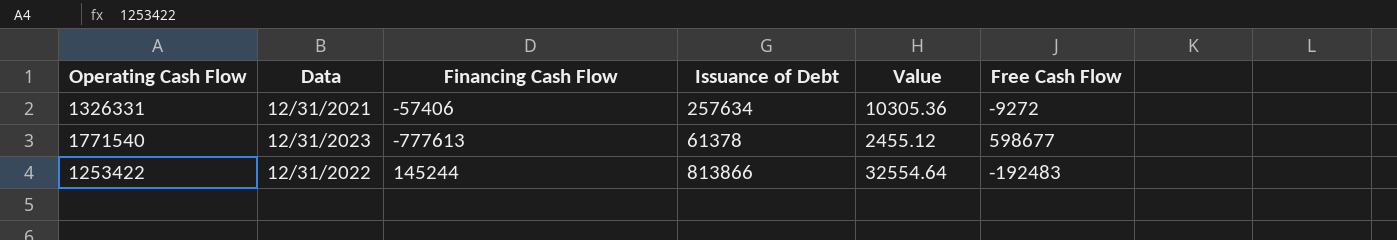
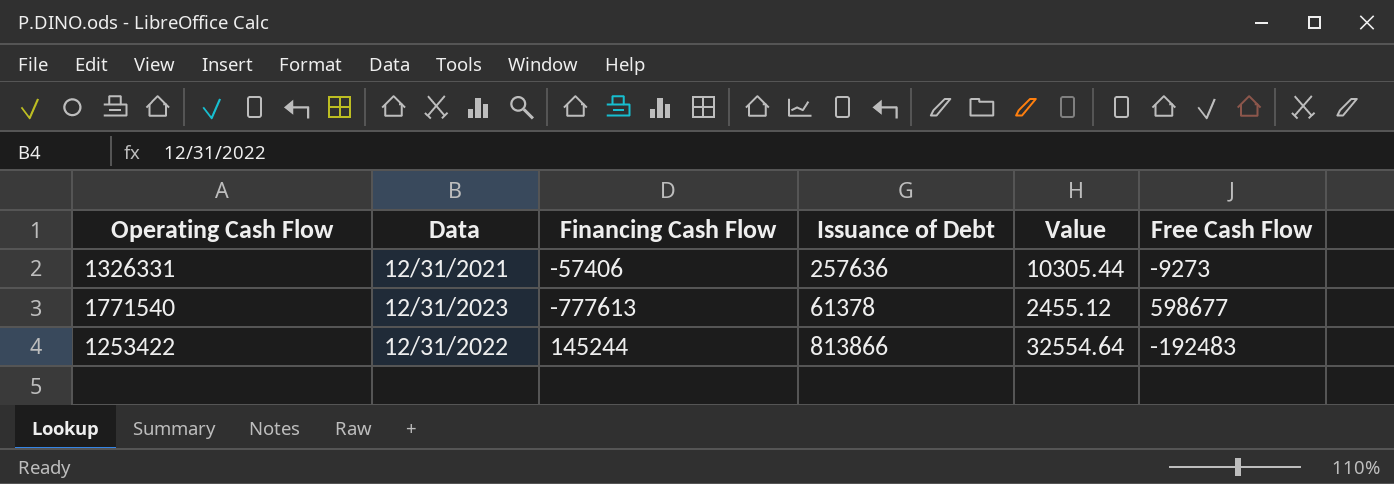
1326331 | Issuance of Debt: 257634 -> 257636
1326331 | Value: 10305.36 -> 10305.44
1326331 | Free Cash Flow: -9272 -> -9273

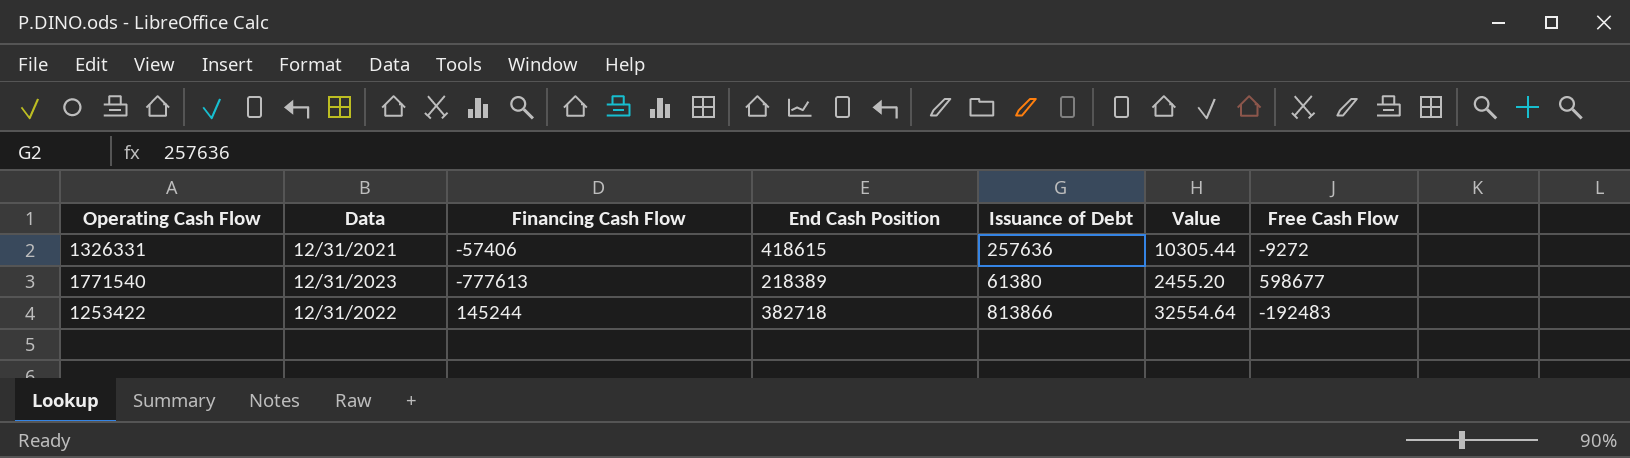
column End Cash Position | position: none -> 4
1326331 | Free Cash Flow: -9273 -> -9272
1771540 | Issuance of Debt: 61378 -> 61380
1771540 | Value: 2455.12 -> 2455.20

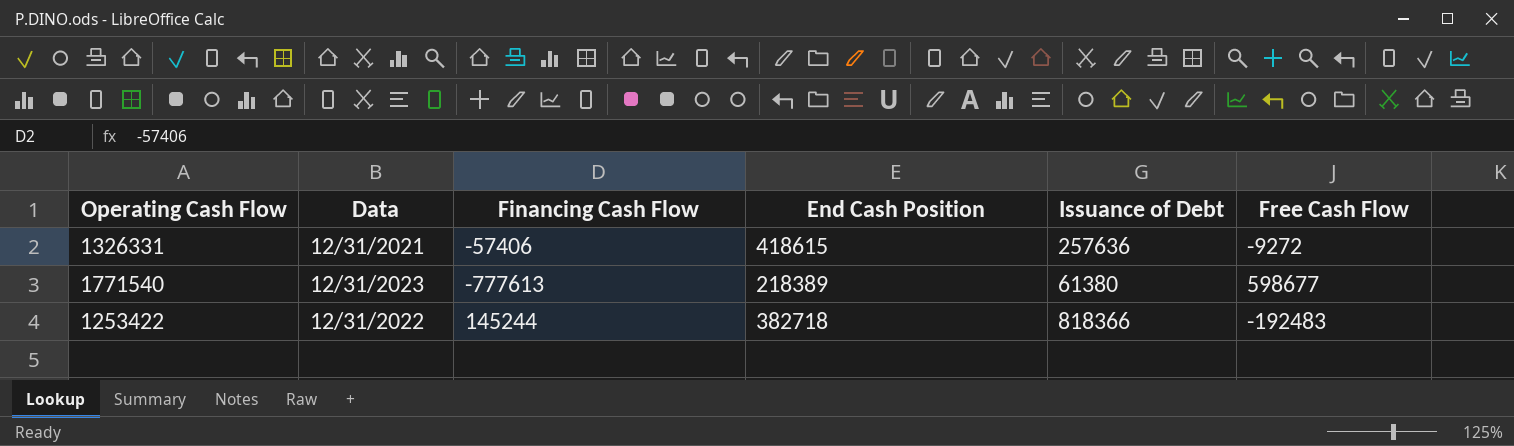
column Value | formula: [Issuance of Debt] * 0.04 -> none
1253422 | Issuance of Debt: 813866 -> 818366

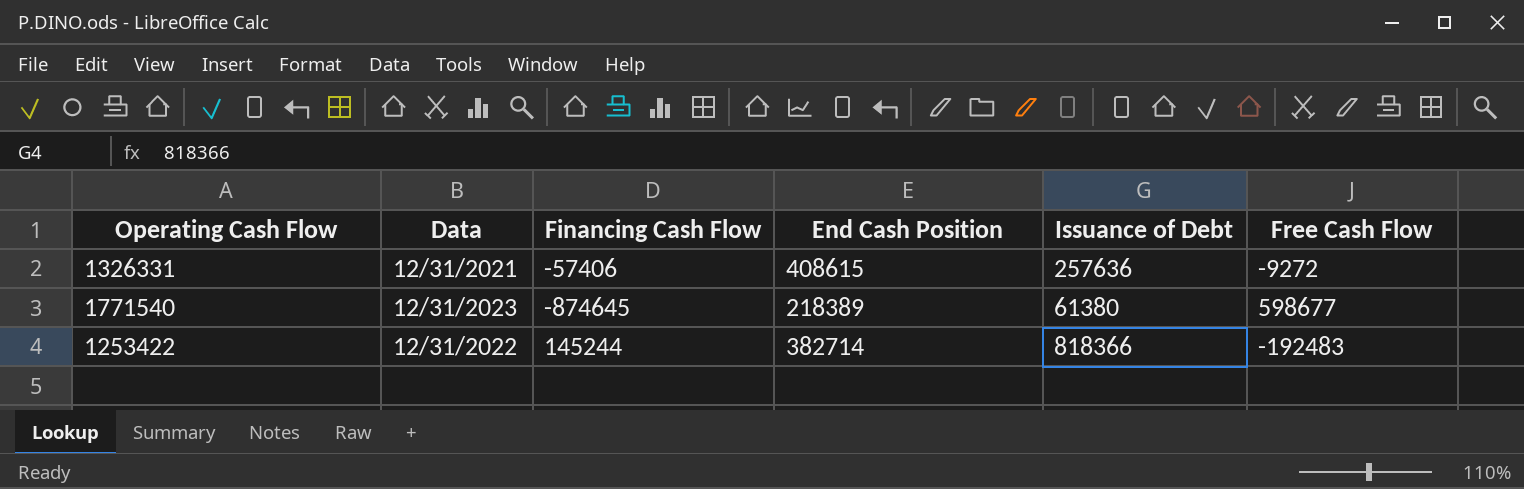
1326331 | End Cash Position: 418615 -> 408615
1771540 | Financing Cash Flow: -777613 -> -874645
1253422 | End Cash Position: 382718 -> 382714

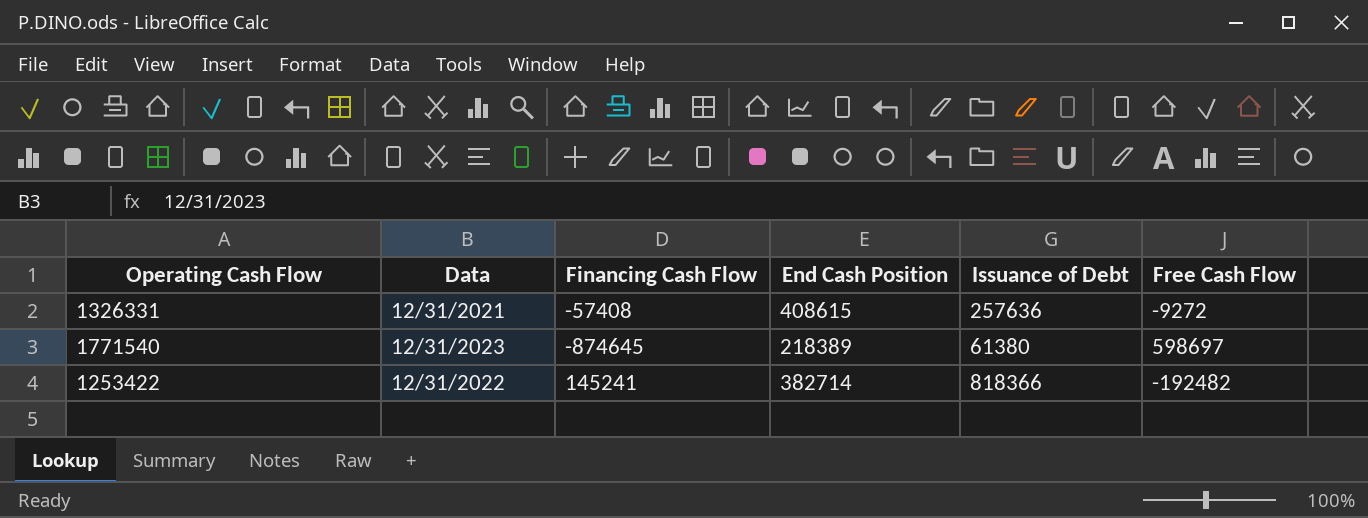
1326331 | Financing Cash Flow: -57406 -> -57408
1771540 | Free Cash Flow: 598677 -> 598697
1253422 | Financing Cash Flow: 145244 -> 145241
1253422 | Free Cash Flow: -192483 -> -192482

